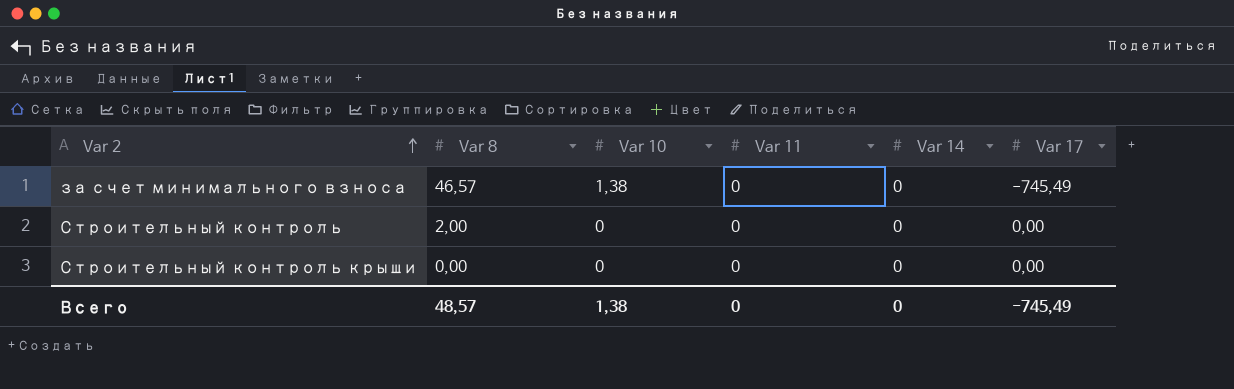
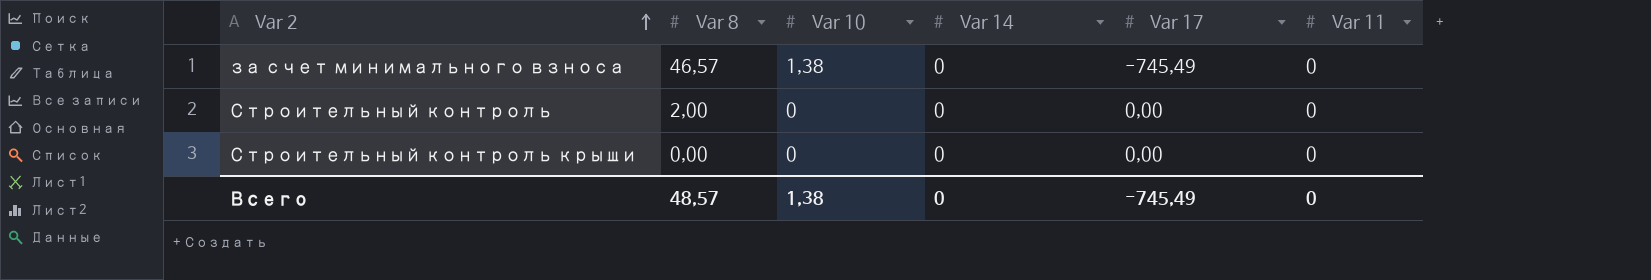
column Var 11 | position: 4 -> 6

